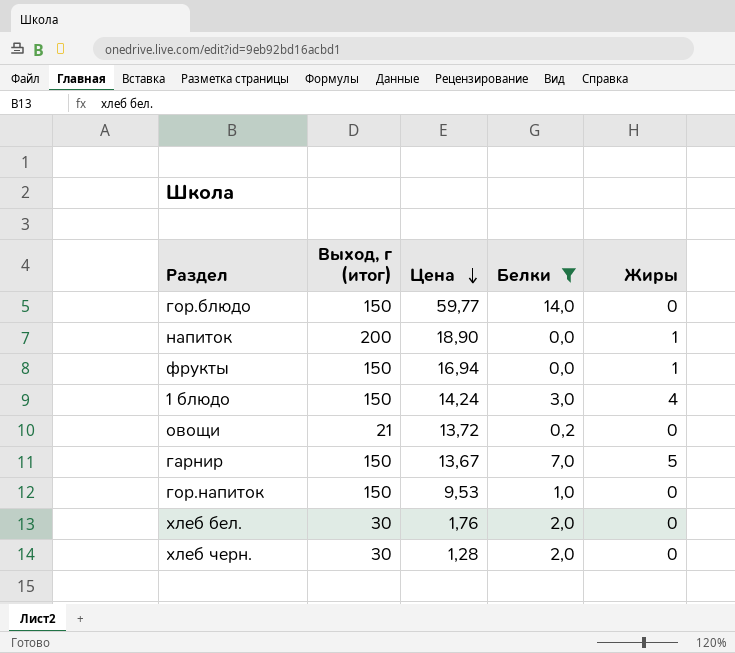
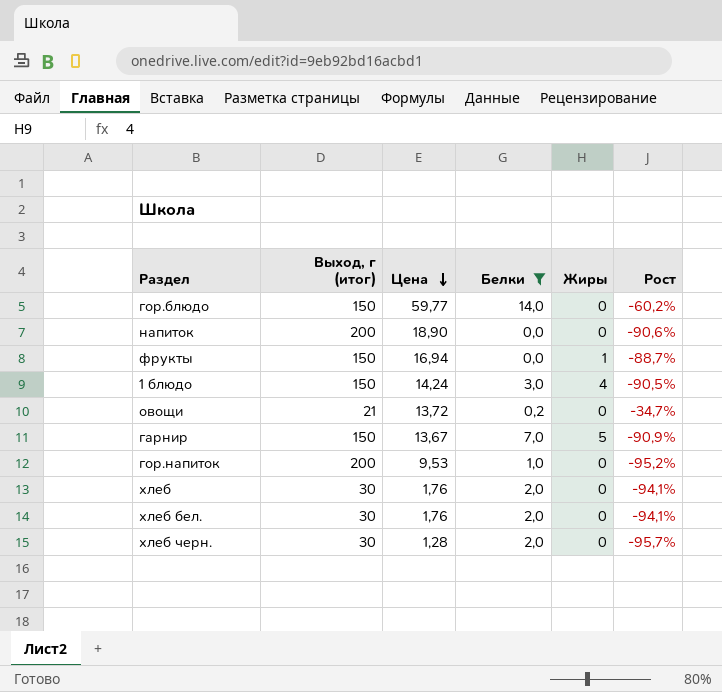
column Рост | formula: none -> ([Цена] - [Выход, г (итог)]) / [Выход, г (итог)]
напиток | Жиры: 1 -> 0
гор.напиток | Выход, г (итог): 150 -> 200
row хлеб: none -> 30 | 1,76 | 2,0 | 0 | -94,1%

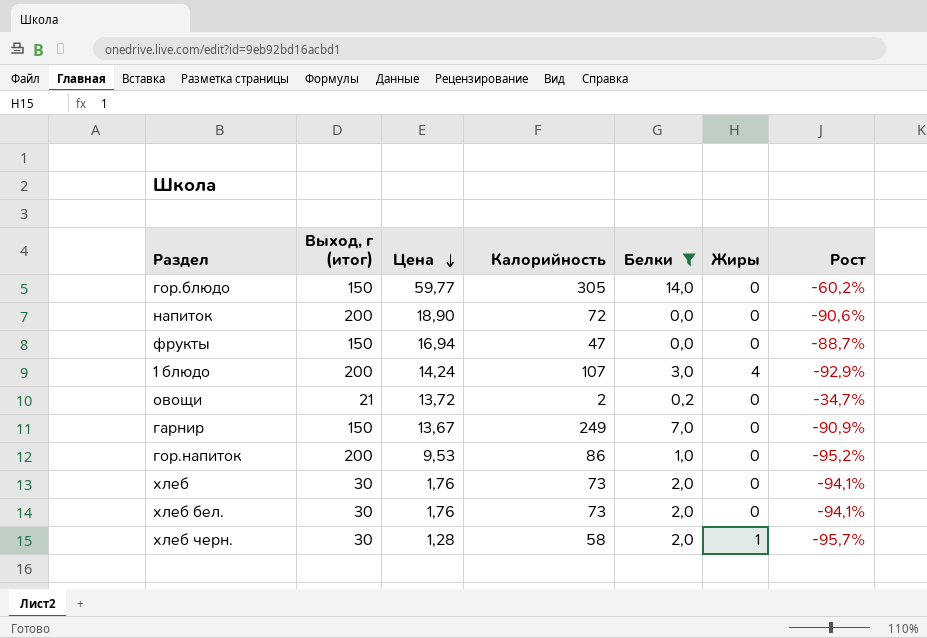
column Калорийность | position: none -> 4
фрукты | Жиры: 1 -> 0
1 блюдо | Выход, г (итог): 150 -> 200
1 блюдо | Рост: -90,5% -> -92,9%
гарнир | Жиры: 5 -> 0
хлеб черн. | Жиры: 0 -> 1

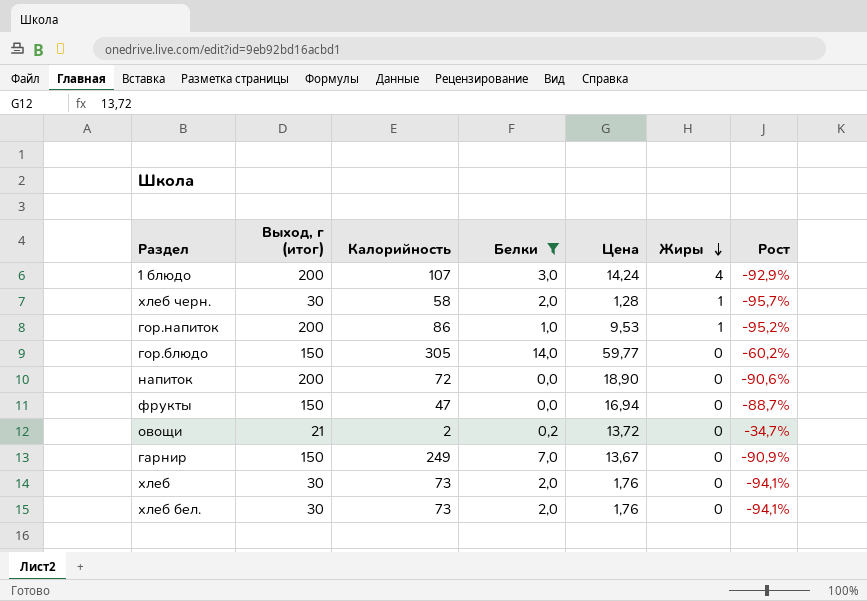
row order: Цена descending -> Жиры descending
column Цена | position: 3 -> 5
гор.напиток | Жиры: 0 -> 1

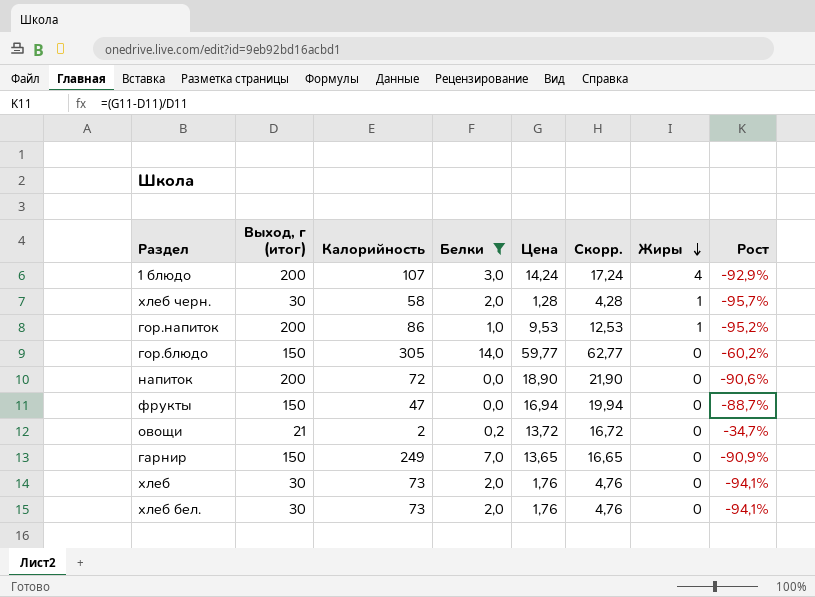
column Скорр. | formula: none -> [Цена] + 3
гарнир | Цена: 13,67 -> 13,65

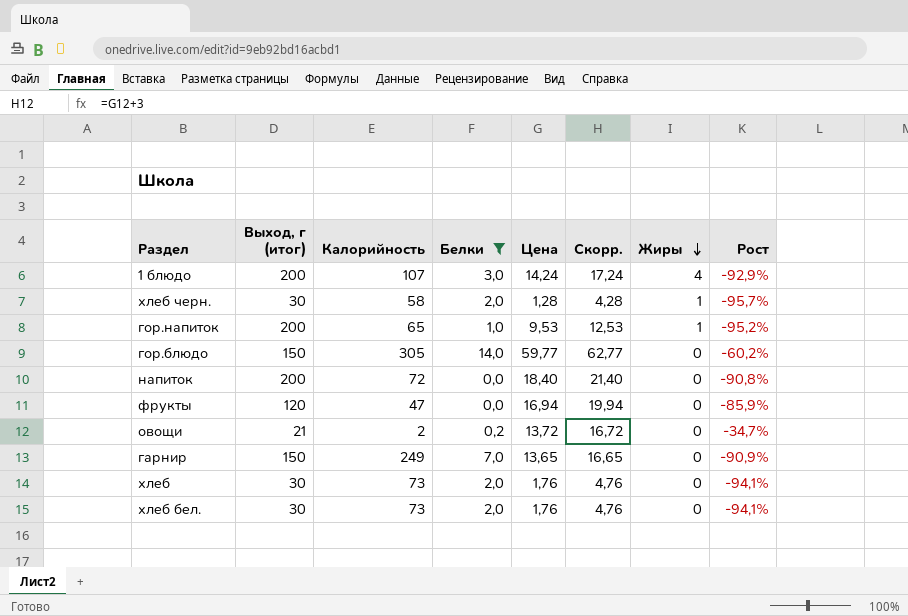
гор.напиток | Калорийность: 86 -> 65
напиток | Цена: 18,90 -> 18,40
напиток | Скорр.: 21,90 -> 21,40
напиток | Рост: -90,6% -> -90,8%
фрукты | Выход, г (итог): 150 -> 120
фрукты | Рост: -88,7% -> -85,9%

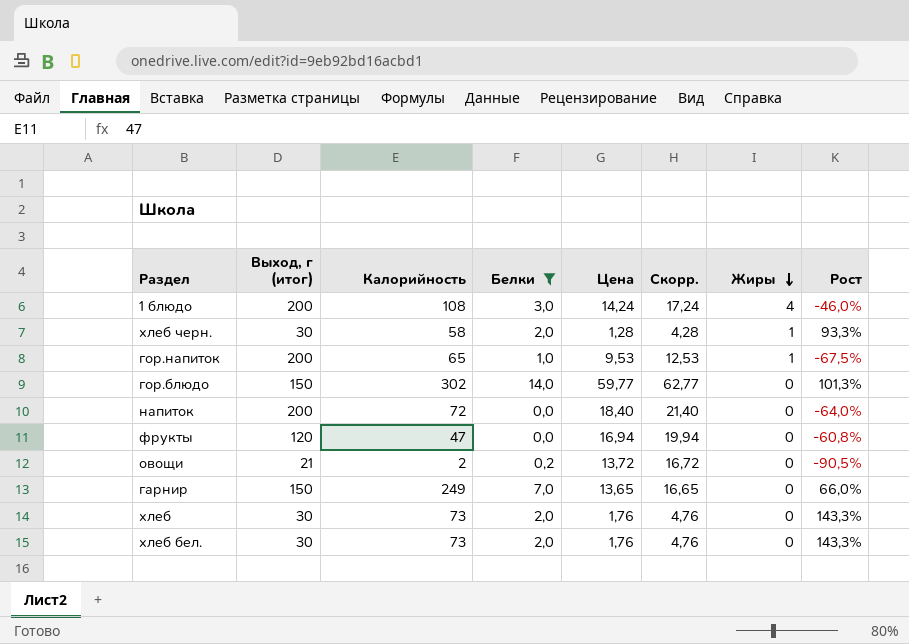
column Рост | formula: ([Цена] - [Выход, г (итог)]) / [Выход, г (итог)] -> ([Калорийность] - [Выход, г (итог)]) / [Выход, г (итог)]
1 блюдо | Калорийность: 107 -> 108
гор.блюдо | Калорийность: 305 -> 302

